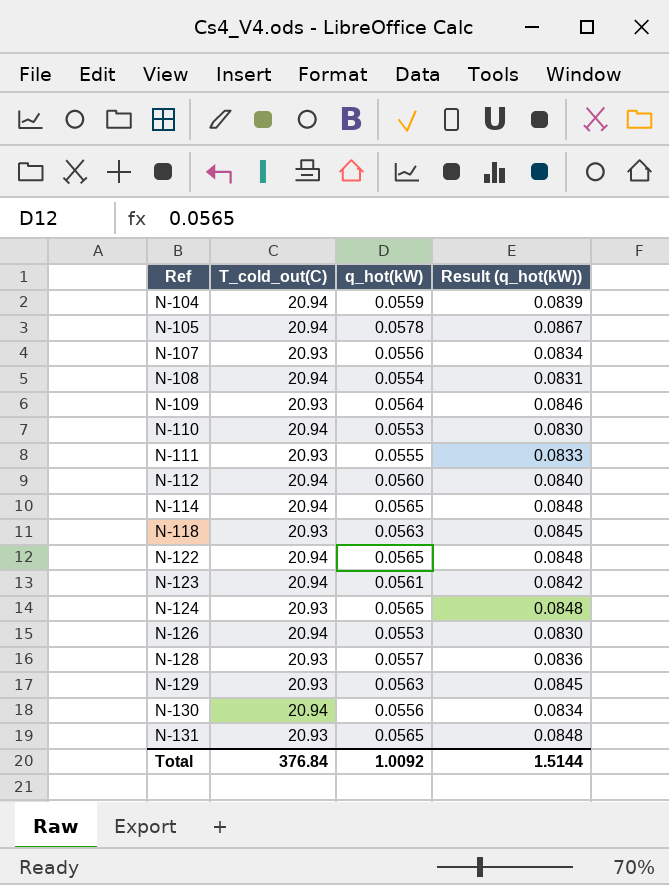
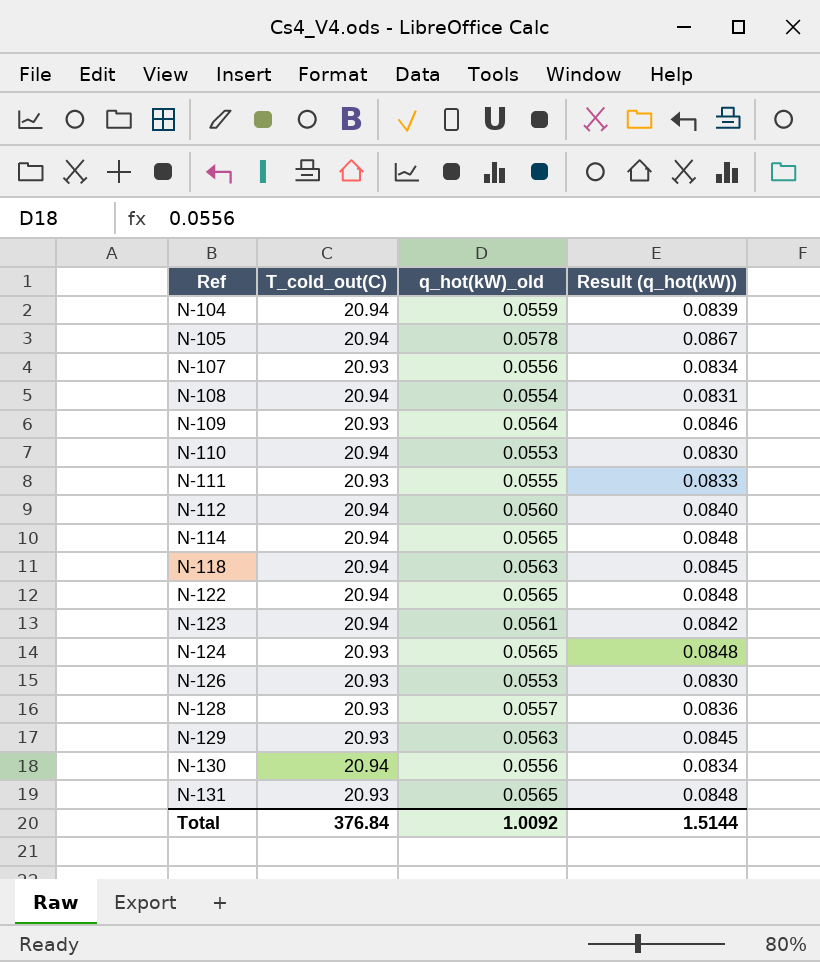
column name: q_hot(kW) -> q_hot(kW)_old
N-118 | T_cold_out(C): 20.93 -> 20.94
N-126 | T_cold_out(C): 20.94 -> 20.93

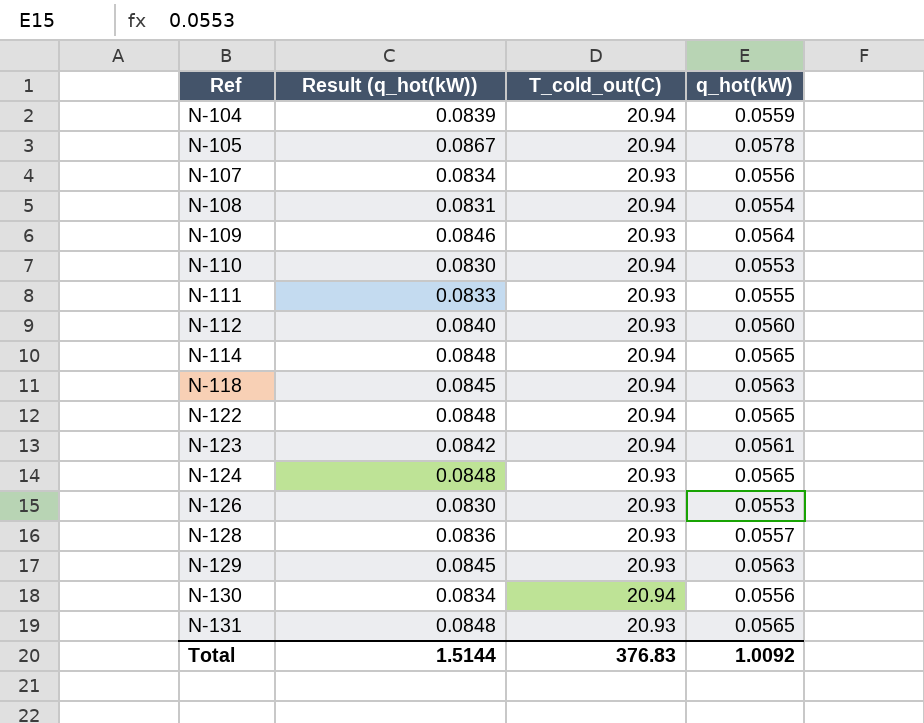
column Result (q_hot(kW)) | position: 4 -> 2
column name: q_hot(kW)_old -> q_hot(kW)
N-112 | T_cold_out(C): 20.94 -> 20.93
Total | T_cold_out(C): 376.84 -> 376.83

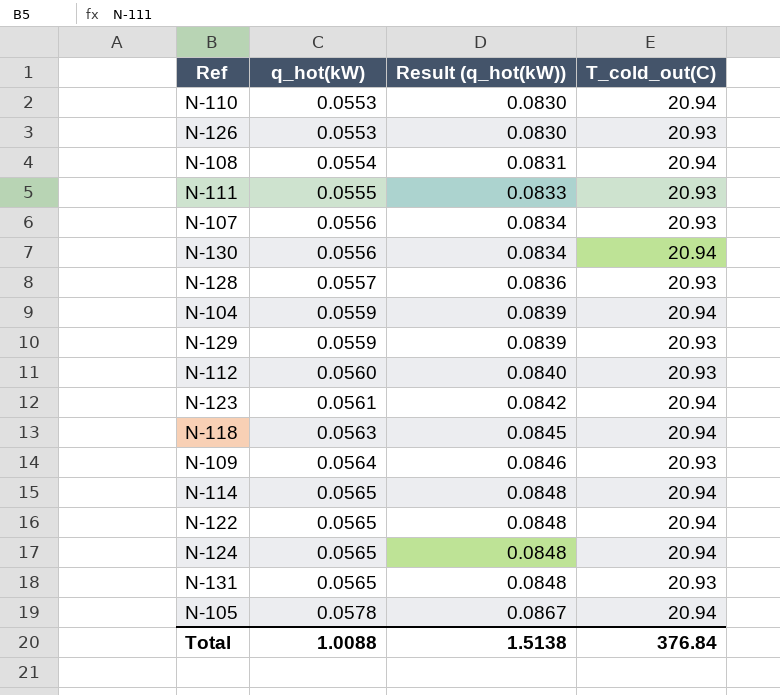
row order: Ref ascending -> q_hot(kW) ascending
column q_hot(kW) | position: 4 -> 2
N-129 | q_hot(kW): 0.0563 -> 0.0559
N-129 | Result (q_hot(kW)): 0.0845 -> 0.0839
N-124 | T_cold_out(C): 20.93 -> 20.94
Total | q_hot(kW): 1.0092 -> 1.0088
Total | Result (q_hot(kW)): 1.5144 -> 1.5138
Total | T_cold_out(C): 376.83 -> 376.84

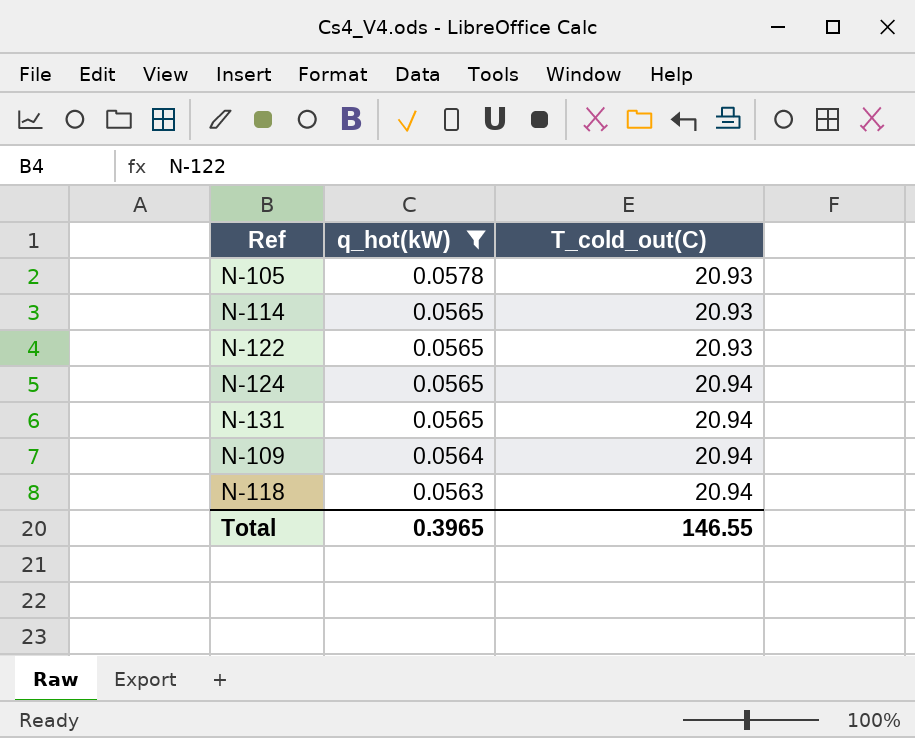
filter: none -> q_hot(kW) >= 0.0563
row order: q_hot(kW) ascending -> q_hot(kW) descending
column Result (q_hot(kW)) | formula: [q_hot(kW)] * 1.5 -> none
N-105 | T_cold_out(C): 20.94 -> 20.93
N-114 | T_cold_out(C): 20.94 -> 20.93
N-122 | T_cold_out(C): 20.94 -> 20.93
N-131 | T_cold_out(C): 20.93 -> 20.94
N-109 | T_cold_out(C): 20.93 -> 20.94
Total | q_hot(kW): 1.0088 -> 0.3965
Total | T_cold_out(C): 376.84 -> 146.55

